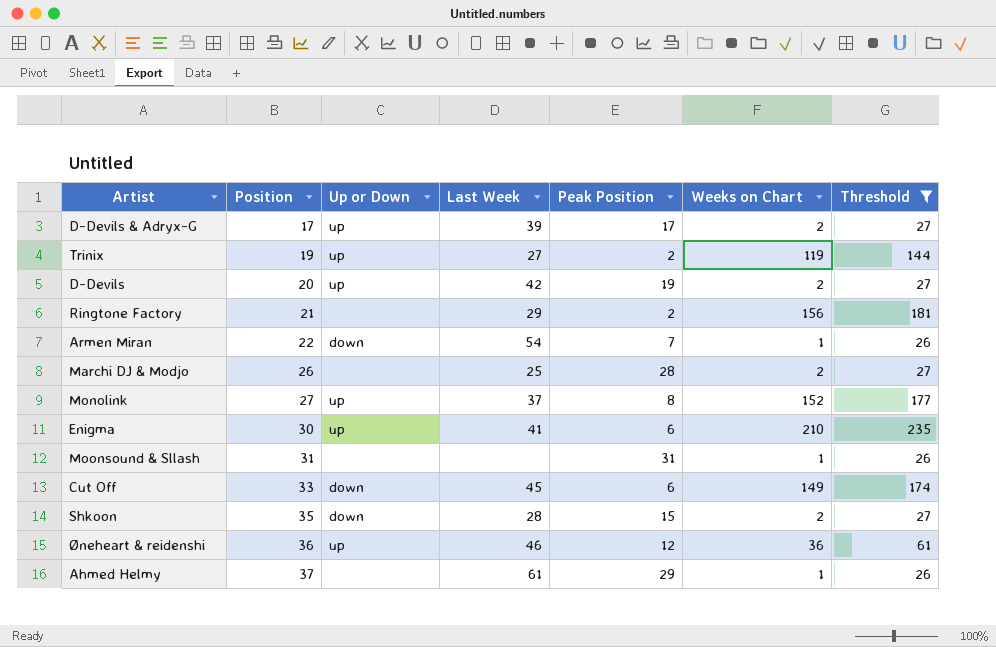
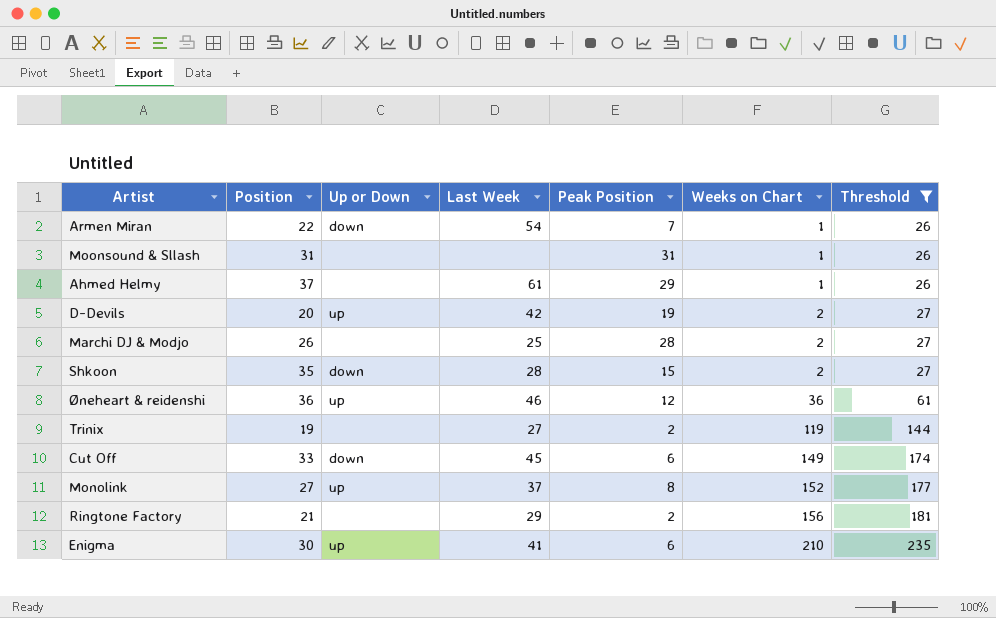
row order: Position ascending -> Weeks on Chart ascending
row D-Devils & Adryx-G: 17 | up | 39 | 17 | 2 | 27 -> none
Trinix | Up or Down: up -> none

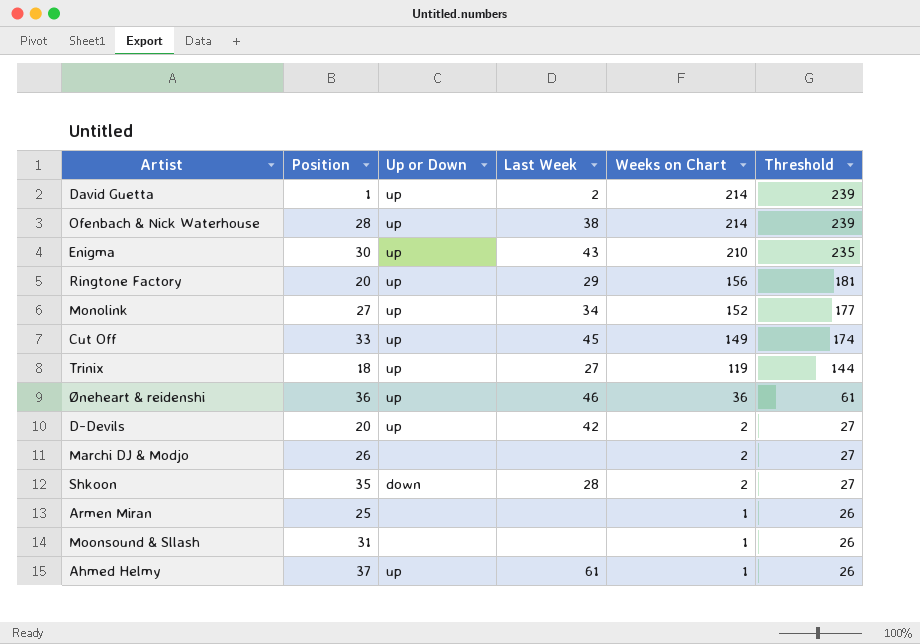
filter: Threshold != 239 -> none
row order: Weeks on Chart ascending -> Weeks on Chart descending
column Peak Position | position: 5 -> none
Enigma | Last Week: 41 -> 43
Ringtone Factory | Position: 21 -> 20
Ringtone Factory | Up or Down: none -> up
Monolink | Last Week: 37 -> 34
Cut Off | Up or Down: down -> up
Trinix | Position: 19 -> 18
Trinix | Up or Down: none -> up
Marchi DJ & Modjo | Last Week: 25 -> none
Armen Miran | Position: 22 -> 25
Armen Miran | Up or Down: down -> none
Armen Miran | Last Week: 54 -> none
Ahmed Helmy | Up or Down: none -> up

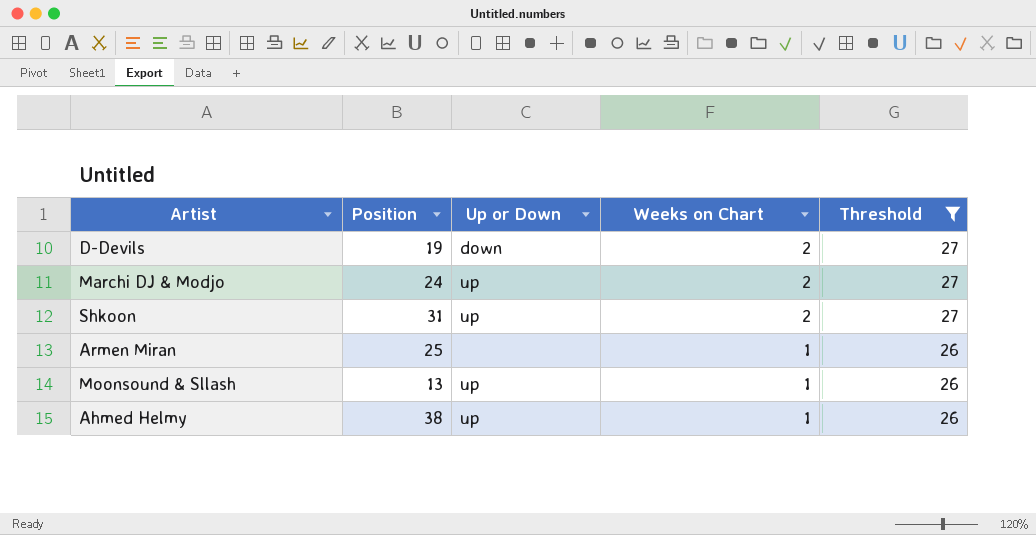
filter: none -> Threshold <= 27
column Last Week | position: 4 -> none
D-Devils | Position: 20 -> 19
D-Devils | Up or Down: up -> down
Marchi DJ & Modjo | Position: 26 -> 24
Marchi DJ & Modjo | Up or Down: none -> up
Shkoon | Position: 35 -> 31
Shkoon | Up or Down: down -> up
Moonsound & Sllash | Position: 31 -> 13
Moonsound & Sllash | Up or Down: none -> up
Ahmed Helmy | Position: 37 -> 38

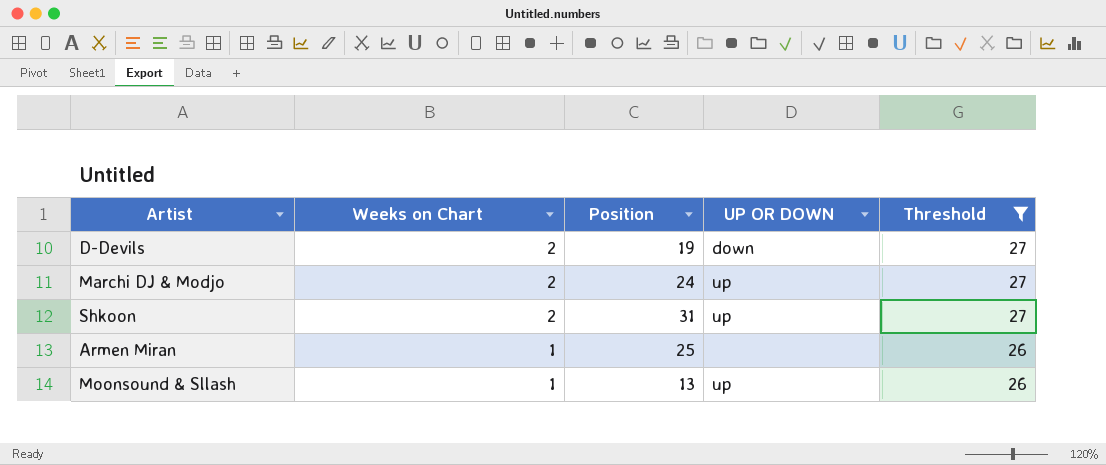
column Weeks on Chart | position: 4 -> 2
column name: Up or Down -> UP OR DOWN
row Ahmed Helmy: 38 | up | 1 | 26 -> none

